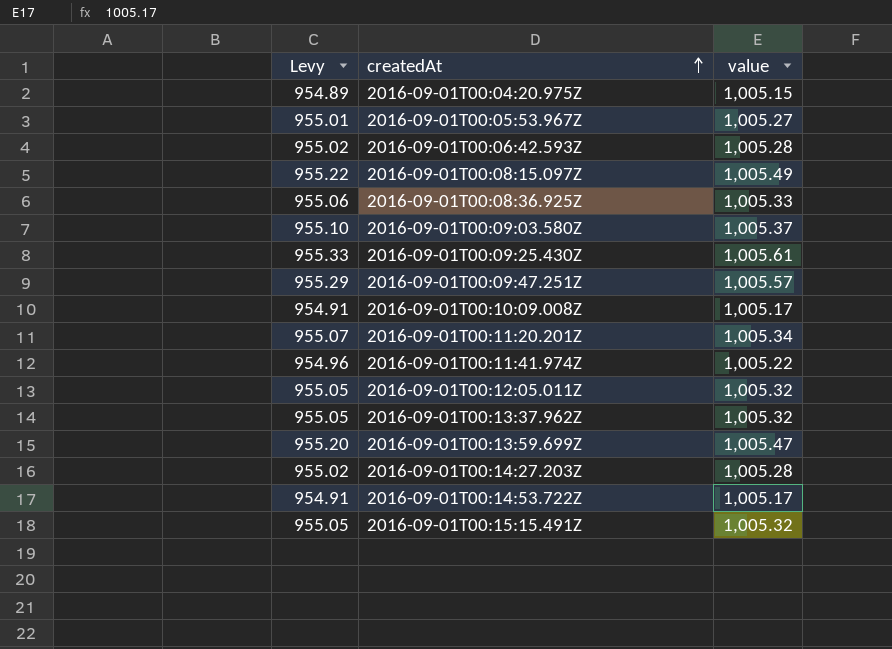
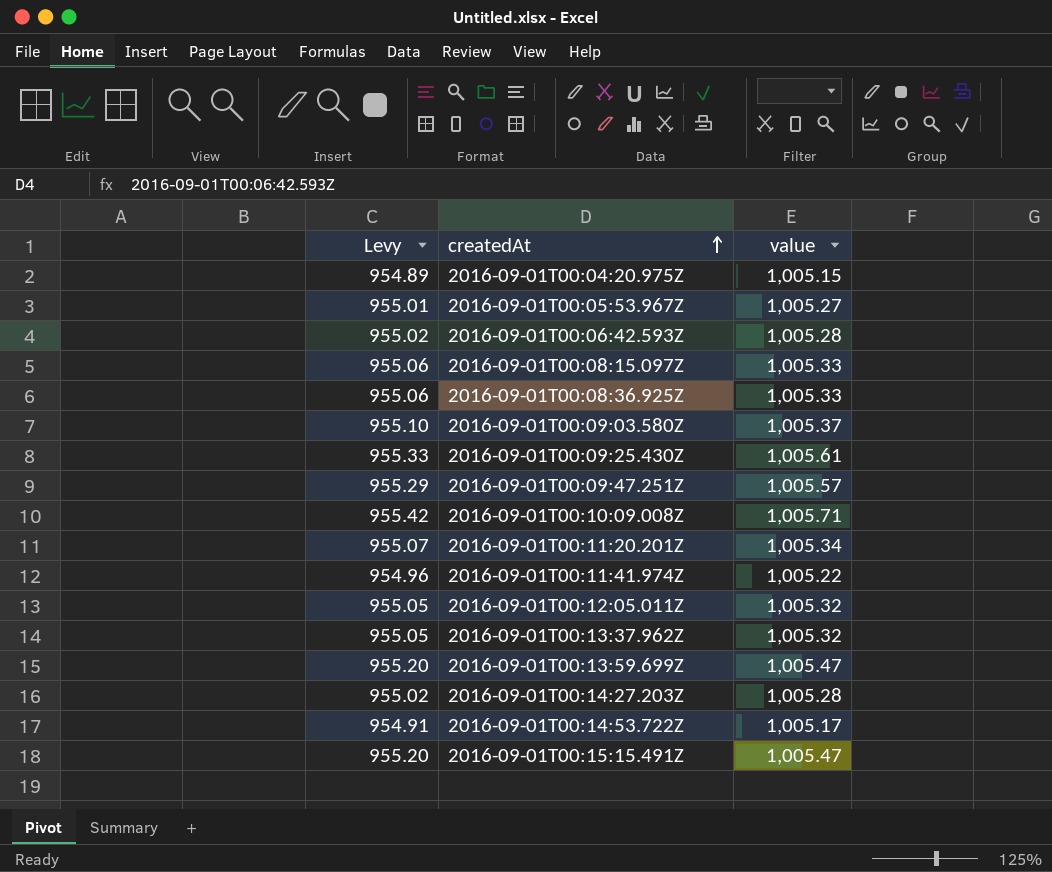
2016-09-01T00:08:15.097Z | Levy: 955.22 -> 955.06
2016-09-01T00:08:15.097Z | value: 1,005.49 -> 1,005.33
2016-09-01T00:10:09.008Z | Levy: 954.91 -> 955.42
2016-09-01T00:10:09.008Z | value: 1,005.17 -> 1,005.71
2016-09-01T00:15:15.491Z | Levy: 955.05 -> 955.20
2016-09-01T00:15:15.491Z | value: 1,005.32 -> 1,005.47

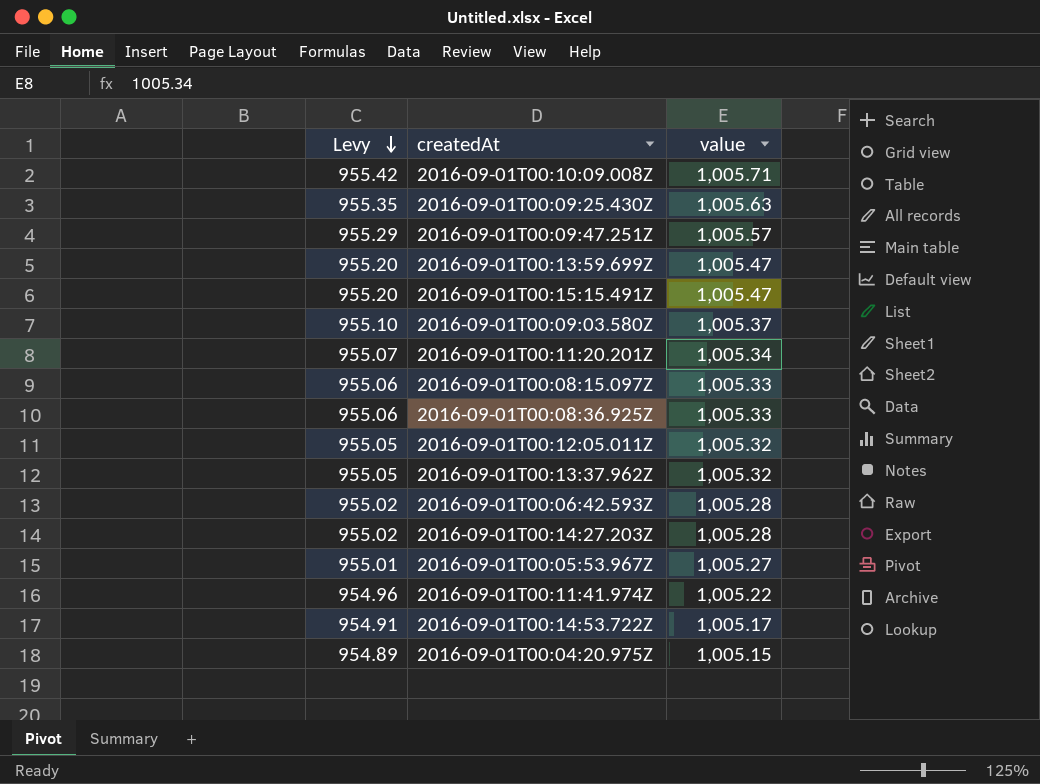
row order: createdAt ascending -> Levy descending
2016-09-01T00:09:25.430Z | Levy: 955.33 -> 955.35
2016-09-01T00:09:25.430Z | value: 1,005.61 -> 1,005.63

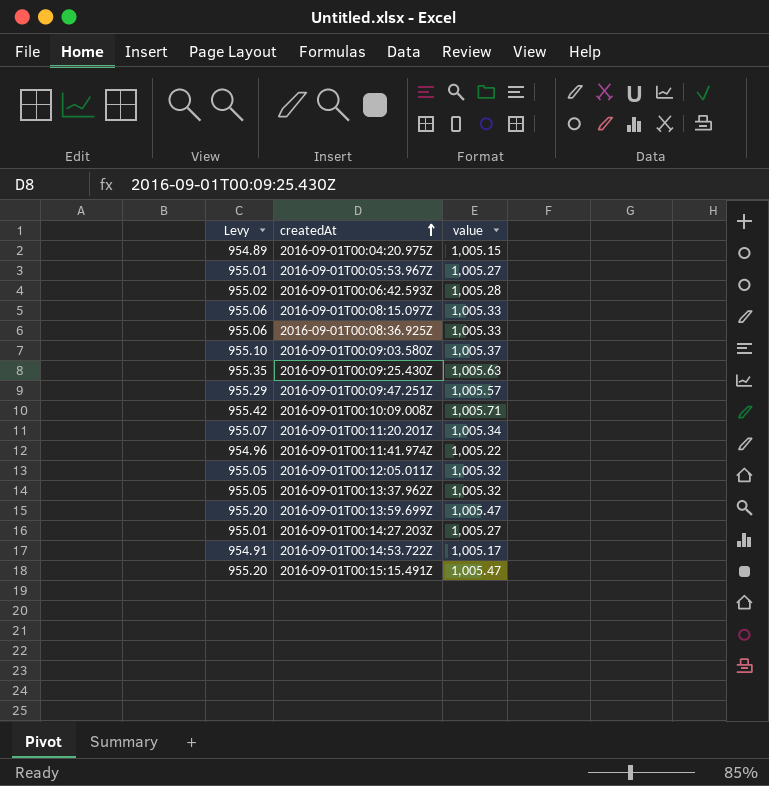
row order: Levy descending -> createdAt ascending
2016-09-01T00:14:27.203Z | Levy: 955.02 -> 955.01
2016-09-01T00:14:27.203Z | value: 1,005.28 -> 1,005.27

